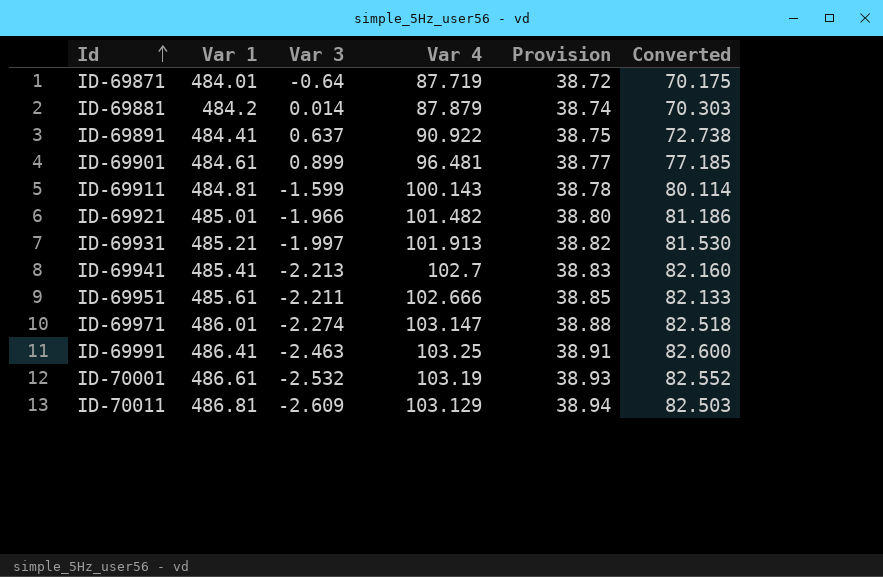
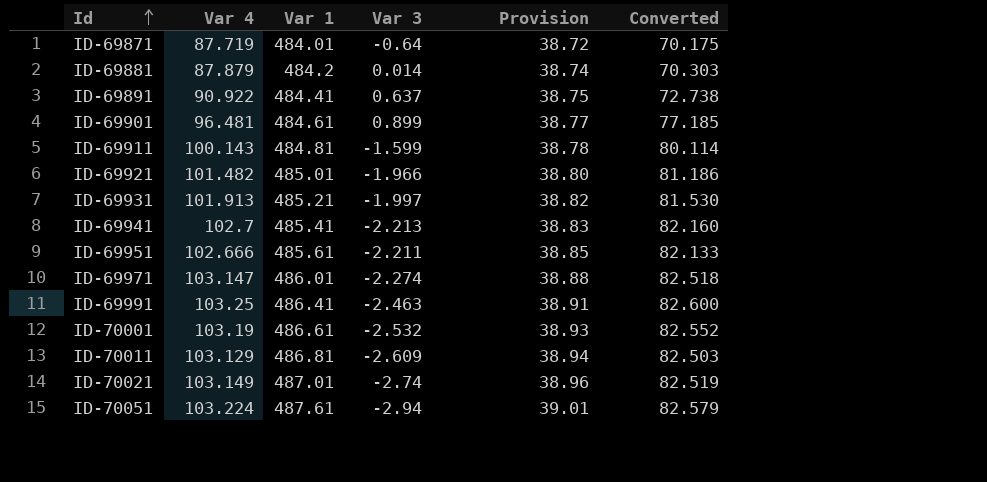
column Var 4 | position: 4 -> 2
row ID-70021: none -> 103.149 | 487.01 | -2.74 | 38.96 | 82.519
row ID-70051: none -> 103.224 | 487.61 | -2.94 | 39.01 | 82.579

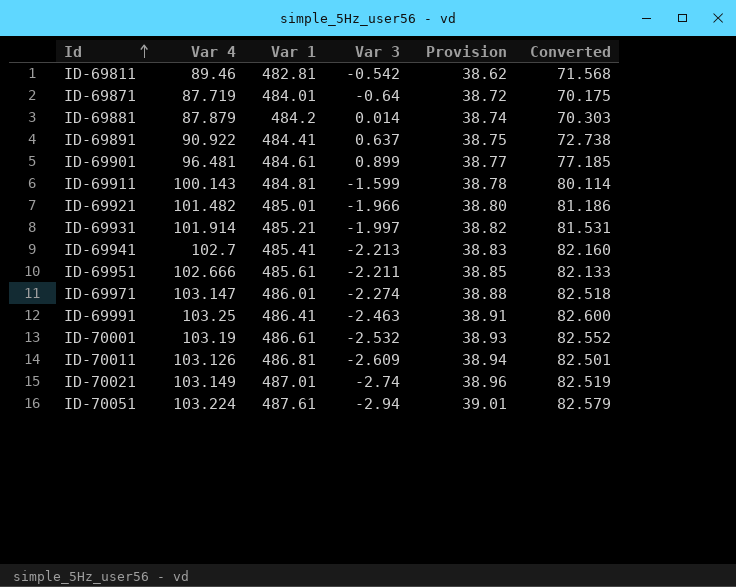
row ID-69811: none -> 89.46 | 482.81 | -0.542 | 38.62 | 71.568
ID-69931 | Var 4: 101.913 -> 101.914
ID-69931 | Converted: 81.530 -> 81.531
ID-70011 | Var 4: 103.129 -> 103.126
ID-70011 | Converted: 82.503 -> 82.501

